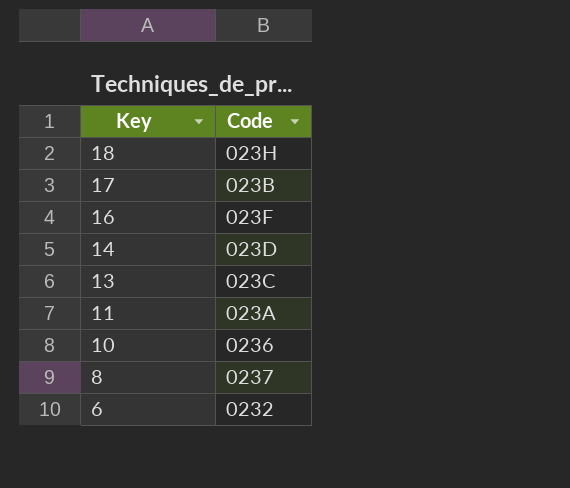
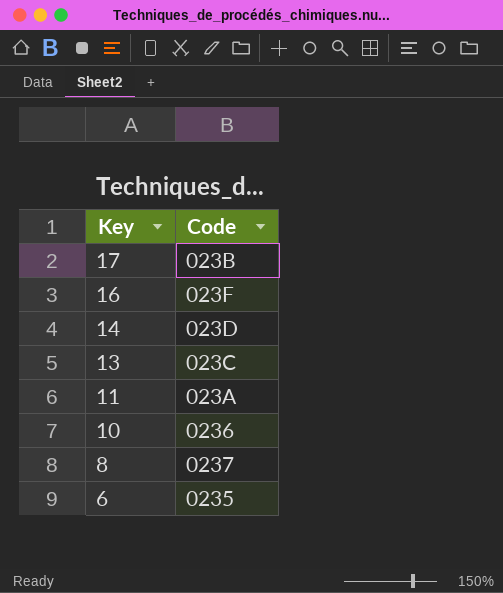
row 18: 023H -> none
6 | Code: 0232 -> 0235

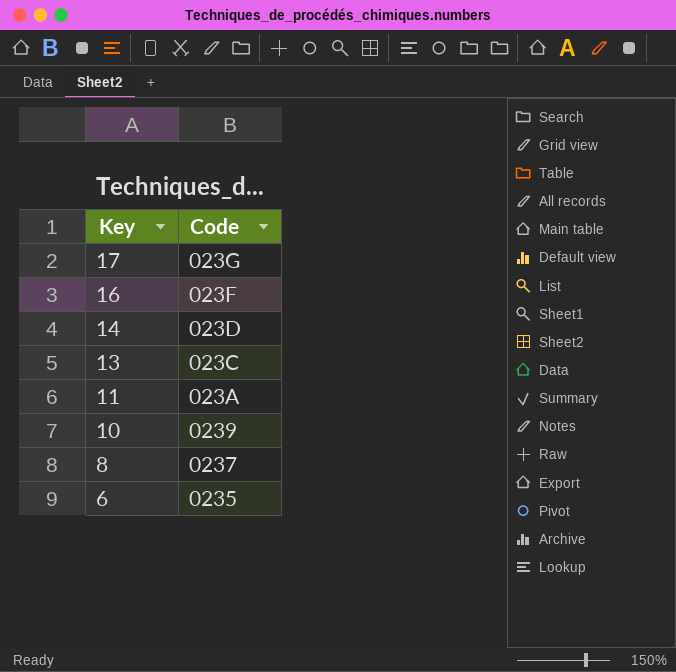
17 | Code: 023B -> 023G
10 | Code: 0236 -> 0239

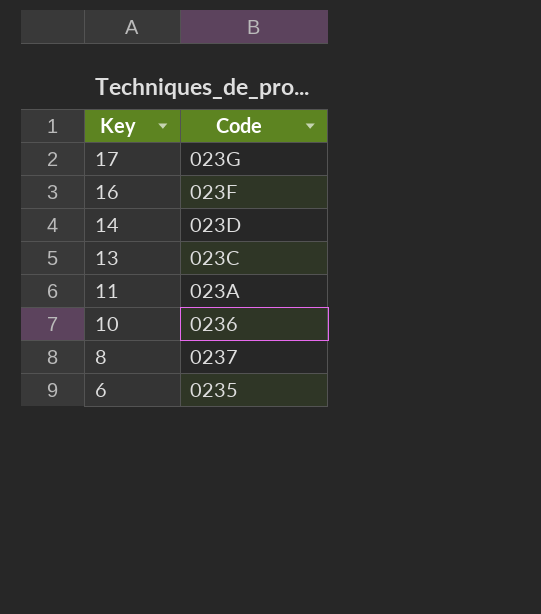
10 | Code: 0239 -> 0236

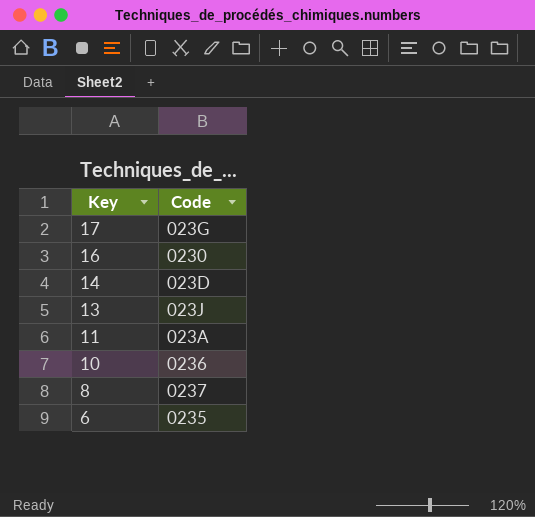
16 | Code: 023F -> 0230
13 | Code: 023C -> 023J

